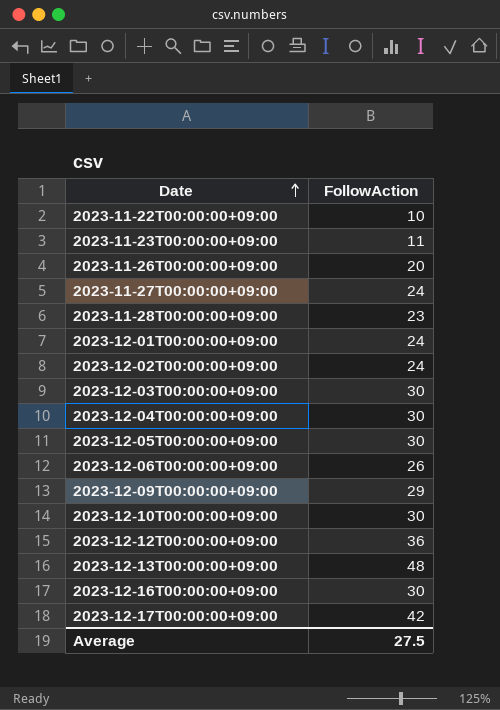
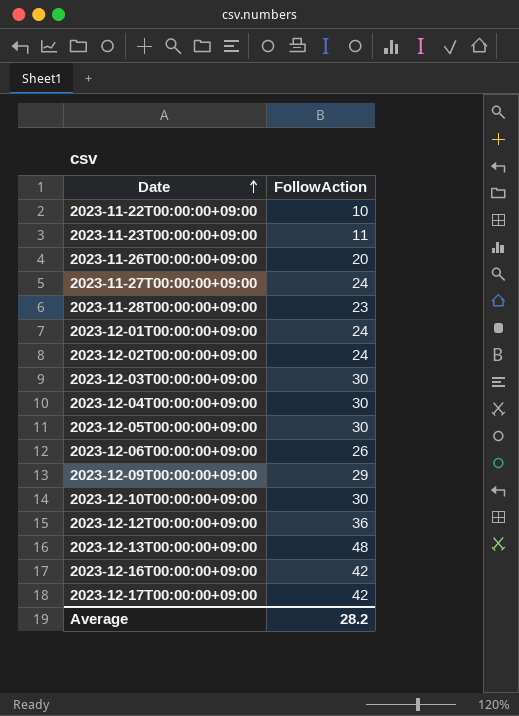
2023-12-16T00:00:00+09:00 | FollowAction: 30 -> 42
Average | FollowAction: 27.5 -> 28.2

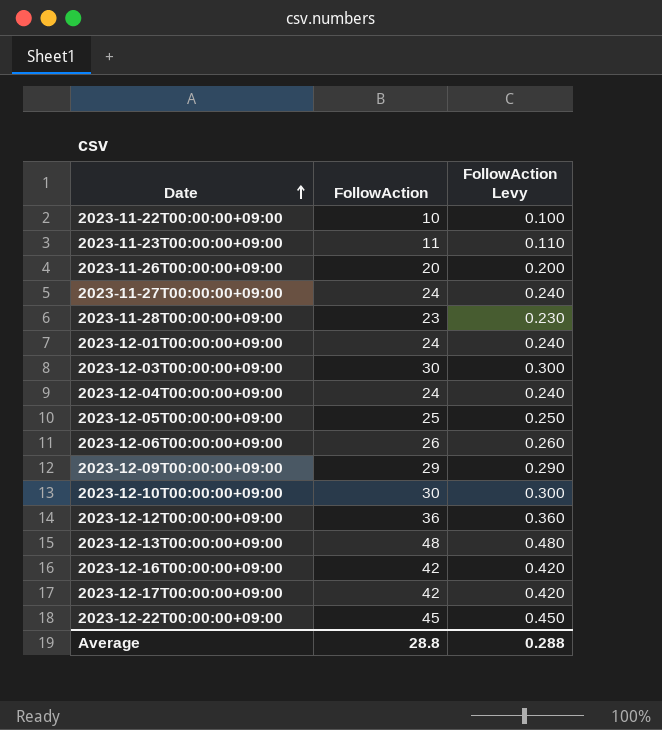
column FollowAction Levy | formula: none -> [FollowAction] * 0.01
row 2023-12-02T00:00:00+09:00: 24 -> none
2023-12-04T00:00:00+09:00 | FollowAction: 30 -> 24
2023-12-05T00:00:00+09:00 | FollowAction: 30 -> 25
row 2023-12-22T00:00:00+09:00: none -> 45 | 0.450
Average | FollowAction: 28.2 -> 28.8

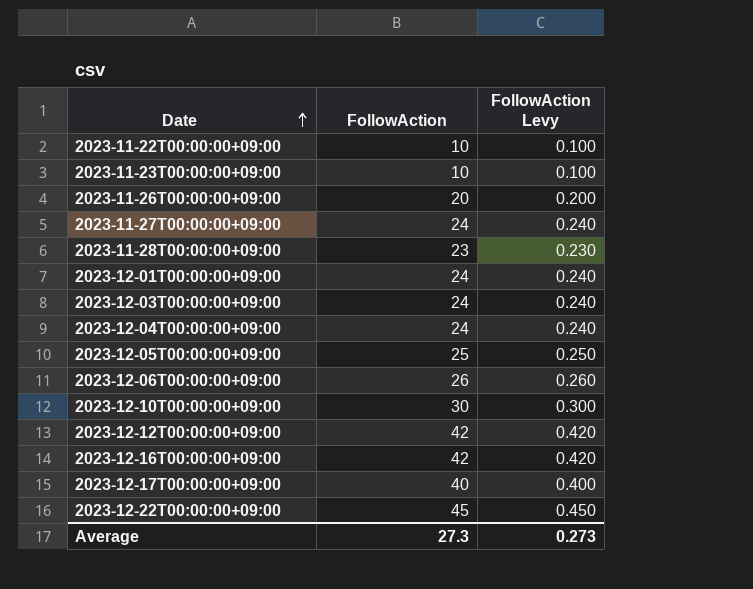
row 2023-12-09T00:00:00+09:00: 29 | 0.290 -> none
row 2023-12-13T00:00:00+09:00: 48 | 0.480 -> none
2023-11-23T00:00:00+09:00 | FollowAction: 11 -> 10
2023-11-23T00:00:00+09:00 | FollowAction Levy: 0.110 -> 0.100
2023-12-03T00:00:00+09:00 | FollowAction: 30 -> 24
2023-12-03T00:00:00+09:00 | FollowAction Levy: 0.300 -> 0.240
2023-12-12T00:00:00+09:00 | FollowAction: 36 -> 42
2023-12-12T00:00:00+09:00 | FollowAction Levy: 0.360 -> 0.420
2023-12-17T00:00:00+09:00 | FollowAction: 42 -> 40
2023-12-17T00:00:00+09:00 | FollowAction Levy: 0.420 -> 0.400
Average | FollowAction: 28.8 -> 27.3
Average | FollowAction Levy: 0.288 -> 0.273

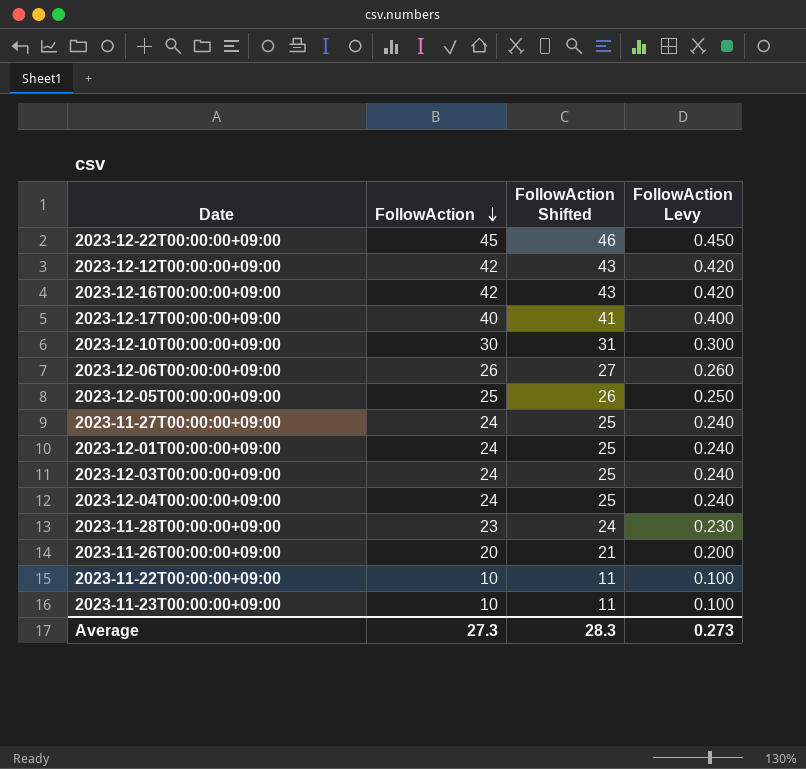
row order: Date ascending -> FollowAction descending
column FollowAction Shifted | formula: none -> [FollowAction] + 1

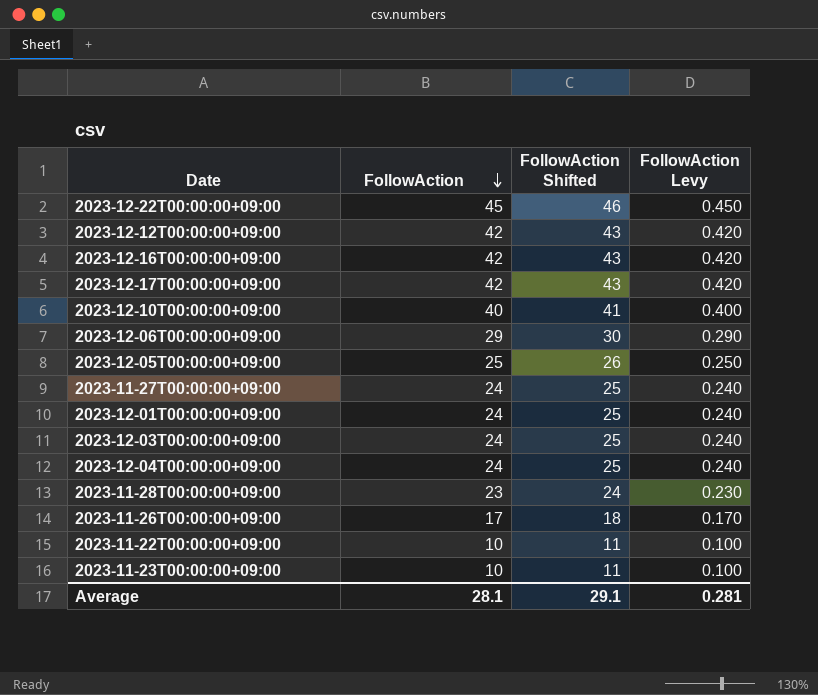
2023-12-17T00:00:00+09:00 | FollowAction: 40 -> 42
2023-12-17T00:00:00+09:00 | FollowAction Shifted: 41 -> 43
2023-12-17T00:00:00+09:00 | FollowAction Levy: 0.400 -> 0.420
2023-12-10T00:00:00+09:00 | FollowAction: 30 -> 40
2023-12-10T00:00:00+09:00 | FollowAction Shifted: 31 -> 41
2023-12-10T00:00:00+09:00 | FollowAction Levy: 0.300 -> 0.400
2023-12-06T00:00:00+09:00 | FollowAction: 26 -> 29
2023-12-06T00:00:00+09:00 | FollowAction Shifted: 27 -> 30
2023-12-06T00:00:00+09:00 | FollowAction Levy: 0.260 -> 0.290
2023-11-26T00:00:00+09:00 | FollowAction: 20 -> 17
2023-11-26T00:00:00+09:00 | FollowAction Shifted: 21 -> 18
2023-11-26T00:00:00+09:00 | FollowAction Levy: 0.200 -> 0.170
Average | FollowAction: 27.3 -> 28.1
Average | FollowAction Shifted: 28.3 -> 29.1
Average | FollowAction Levy: 0.273 -> 0.281

